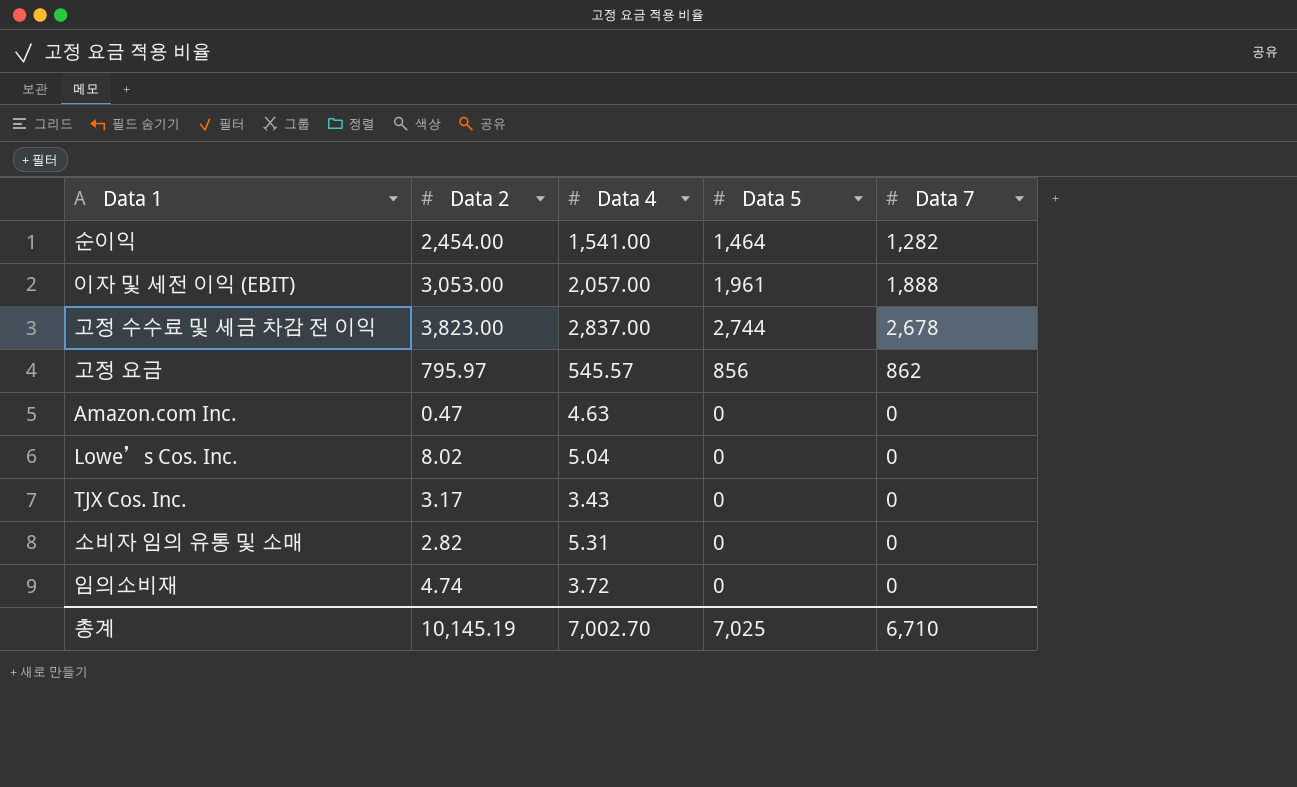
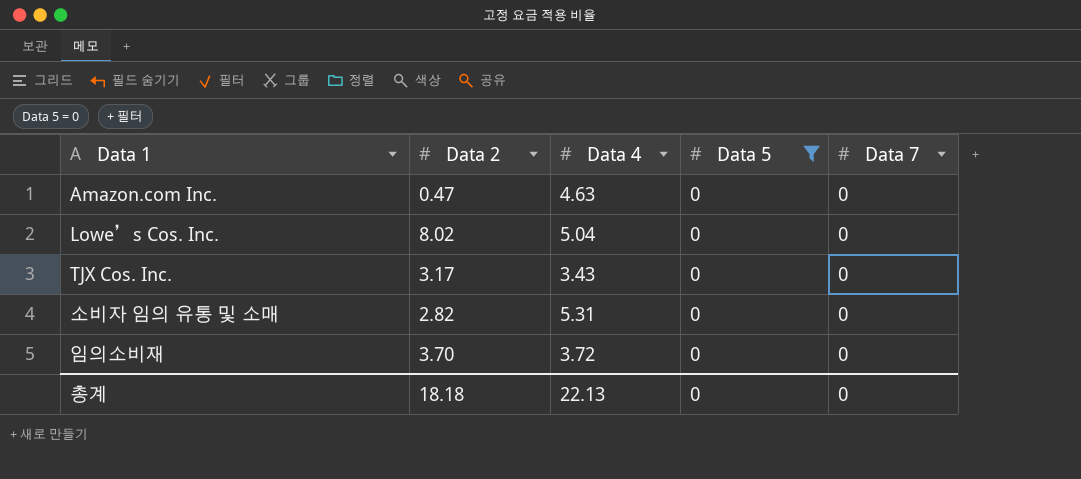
filter: none -> Data 5 = 0
임의소비재 | Data 2: 4.74 -> 3.70
총계 | Data 2: 10,145.19 -> 18.18
총계 | Data 4: 7,002.70 -> 22.13
총계 | Data 5: 7,025 -> 0
총계 | Data 7: 6,710 -> 0

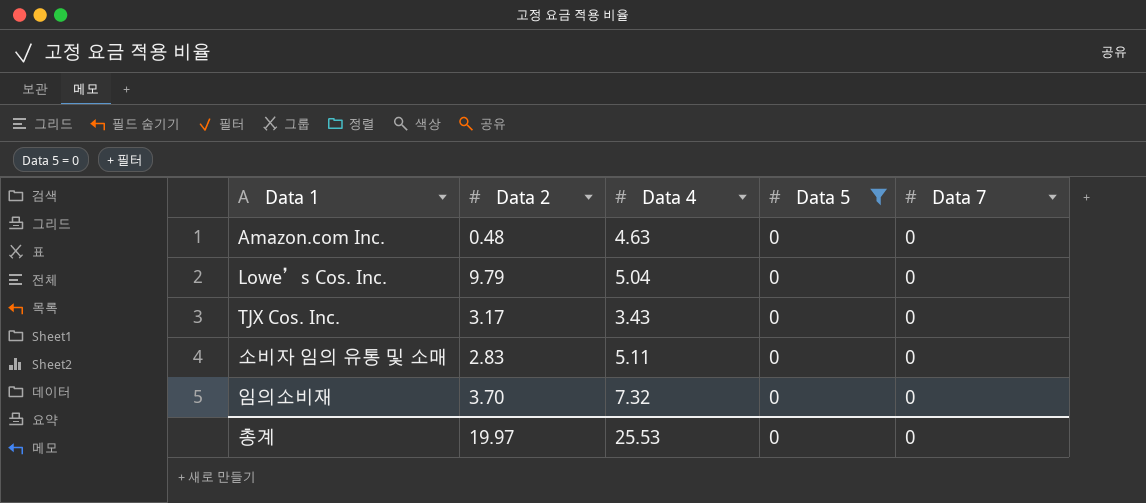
Amazon.com Inc. | Data 2: 0.47 -> 0.48
Lowe’s Cos. Inc. | Data 2: 8.02 -> 9.79
소비자 임의 유통 및 소매 | Data 2: 2.82 -> 2.83
소비자 임의 유통 및 소매 | Data 4: 5.31 -> 5.11
임의소비재 | Data 4: 3.72 -> 7.32
총계 | Data 2: 18.18 -> 19.97
총계 | Data 4: 22.13 -> 25.53

